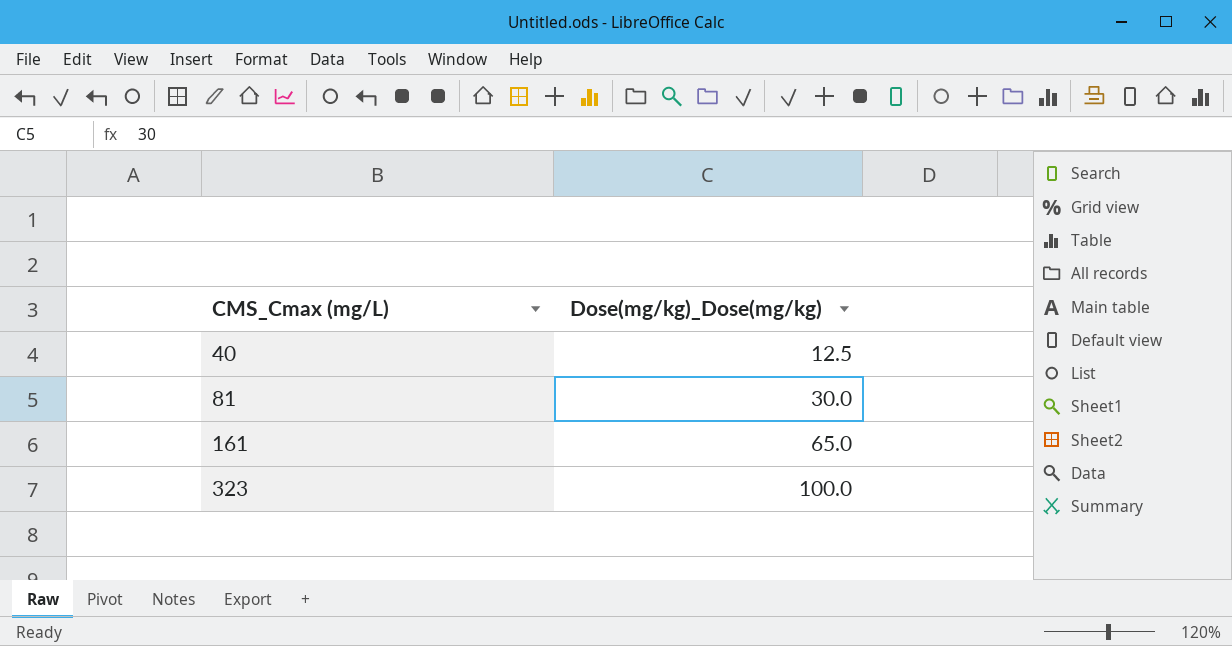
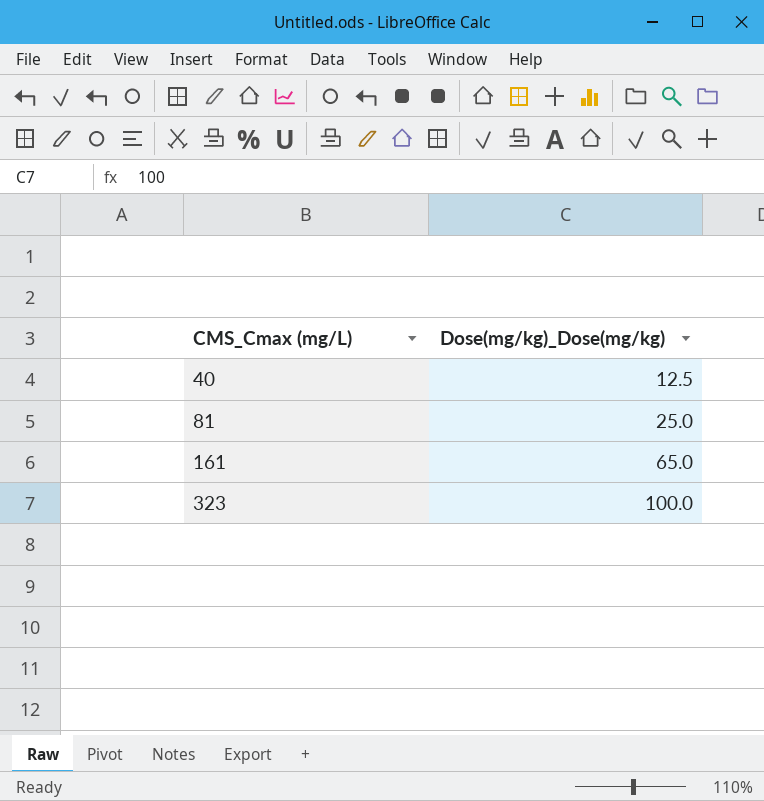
81 | Dose(mg/kg)_Dose(mg/kg): 30.0 -> 25.0

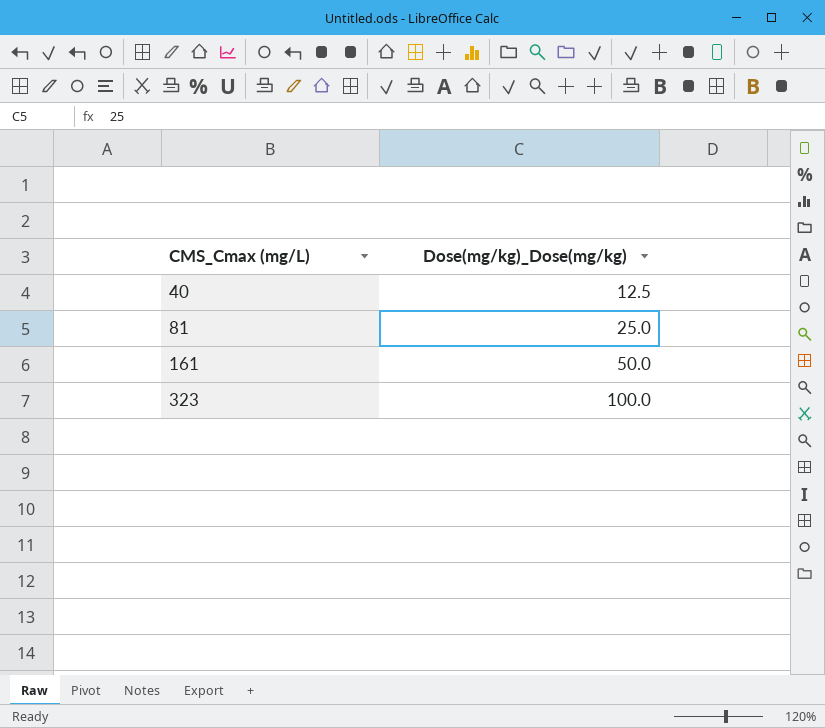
161 | Dose(mg/kg)_Dose(mg/kg): 65.0 -> 50.0

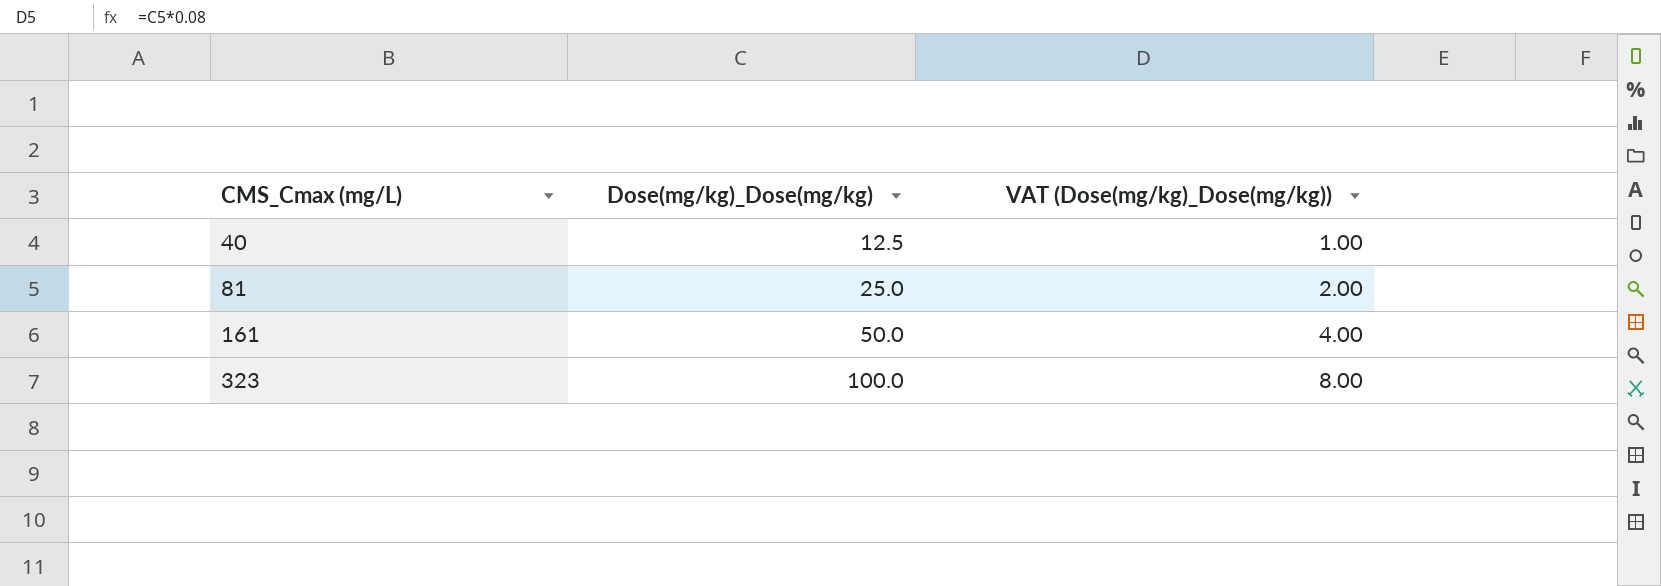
column VAT (Dose(mg/kg)_Dose(mg/kg)) | formula: none -> [Dose(mg/kg)_Dose(mg/kg)] * 0.08

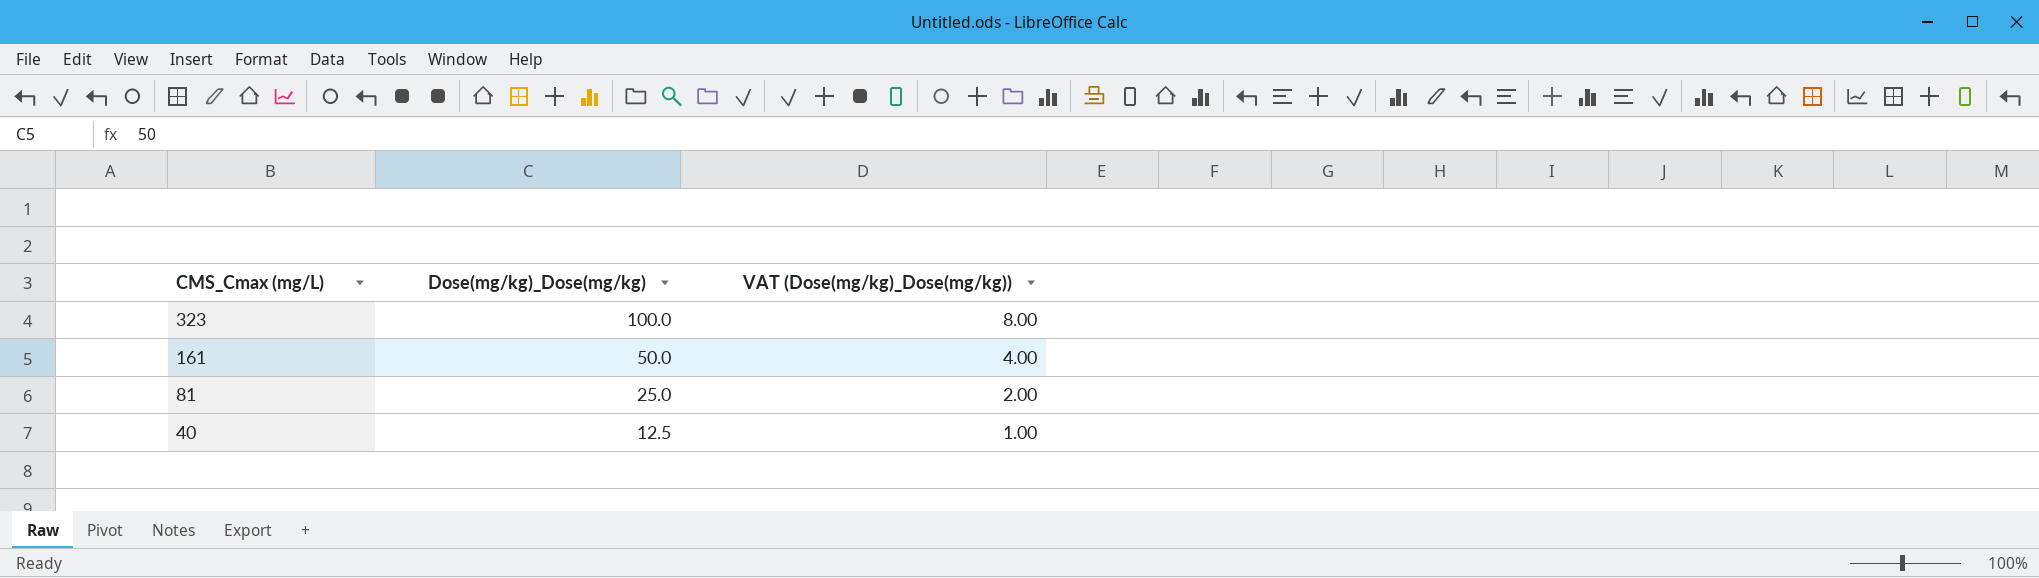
row order: CMS_Cmax (mg/L) ascending -> CMS_Cmax (mg/L) descending

